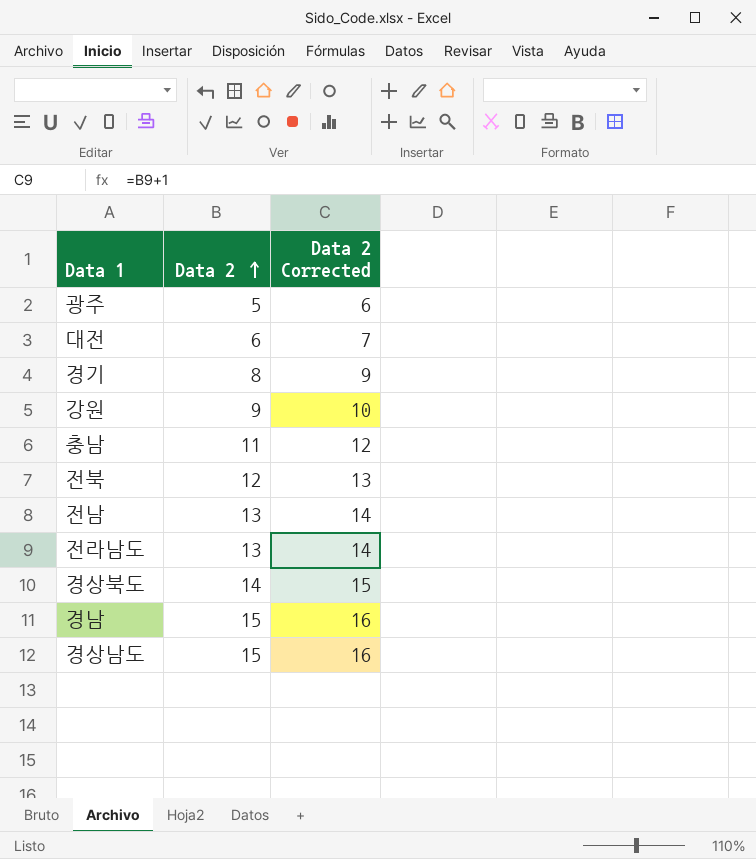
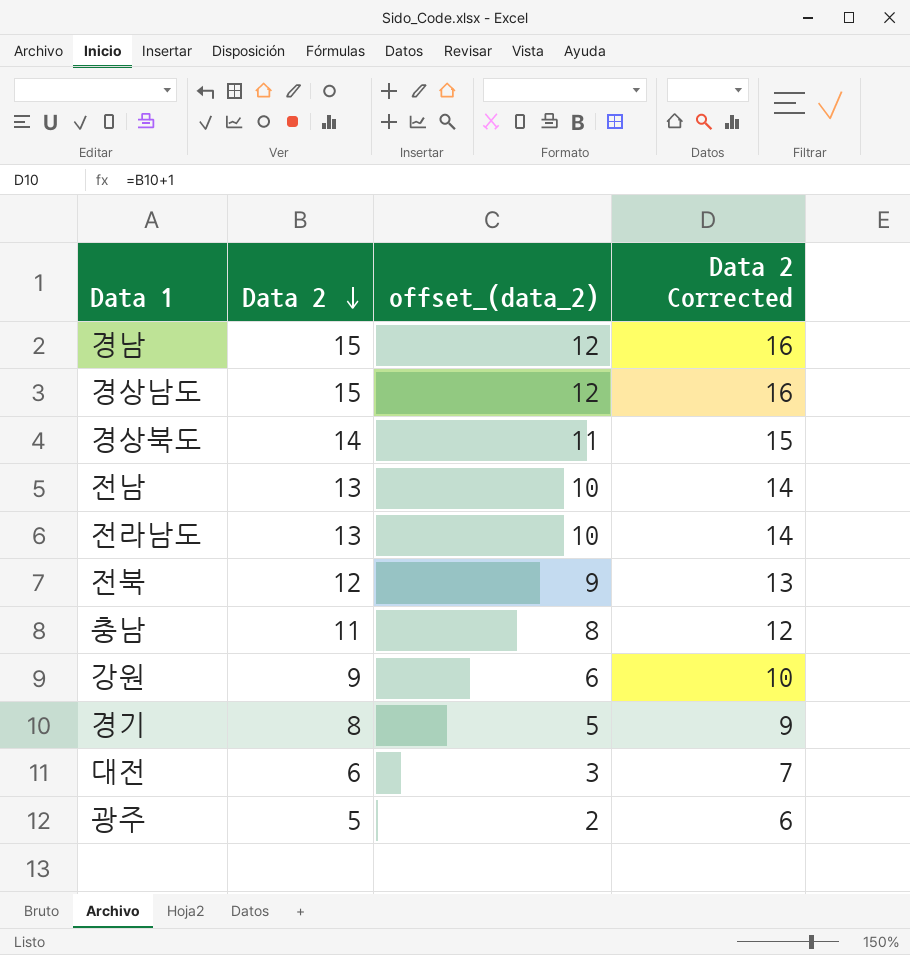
row order: Data 2 ascending -> Data 2 descending
column offset_(data_2) | formula: none -> [Data 2] - 3

